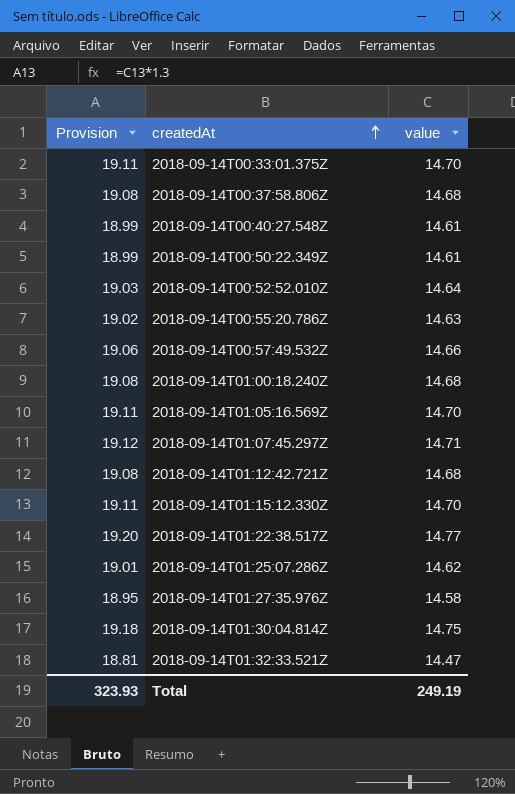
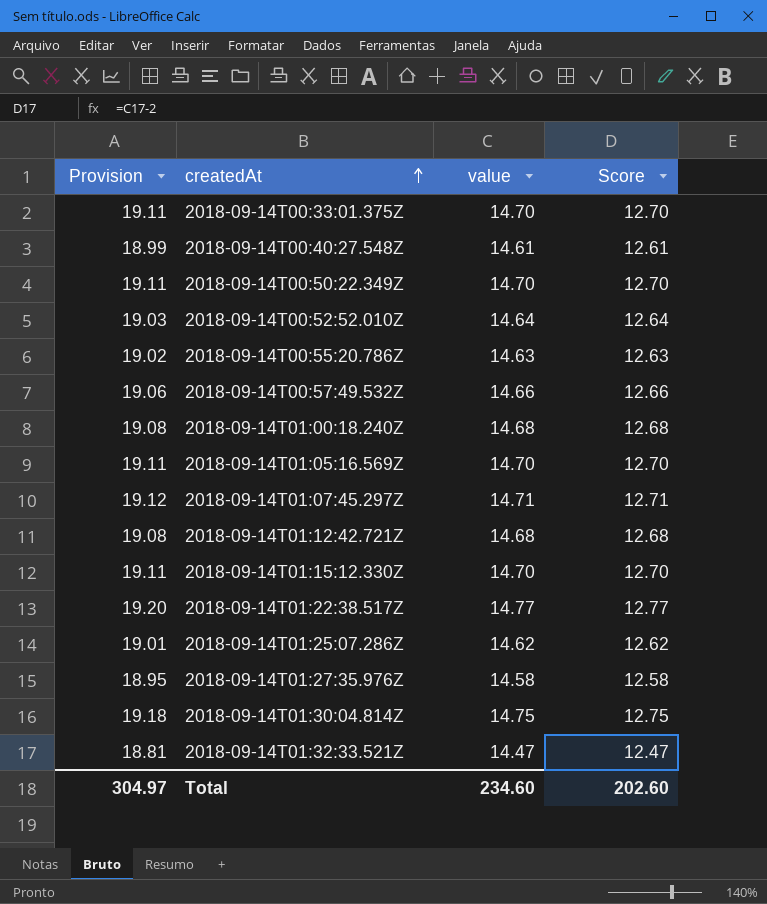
column Score | formula: none -> [value] - 2
row 2018-09-14T00:37:58.806Z: 19.08 | 14.68 -> none
2018-09-14T00:50:22.349Z | Provision: 18.99 -> 19.11
2018-09-14T00:50:22.349Z | value: 14.61 -> 14.70
Total | Provision: 323.93 -> 304.97
Total | value: 249.19 -> 234.60

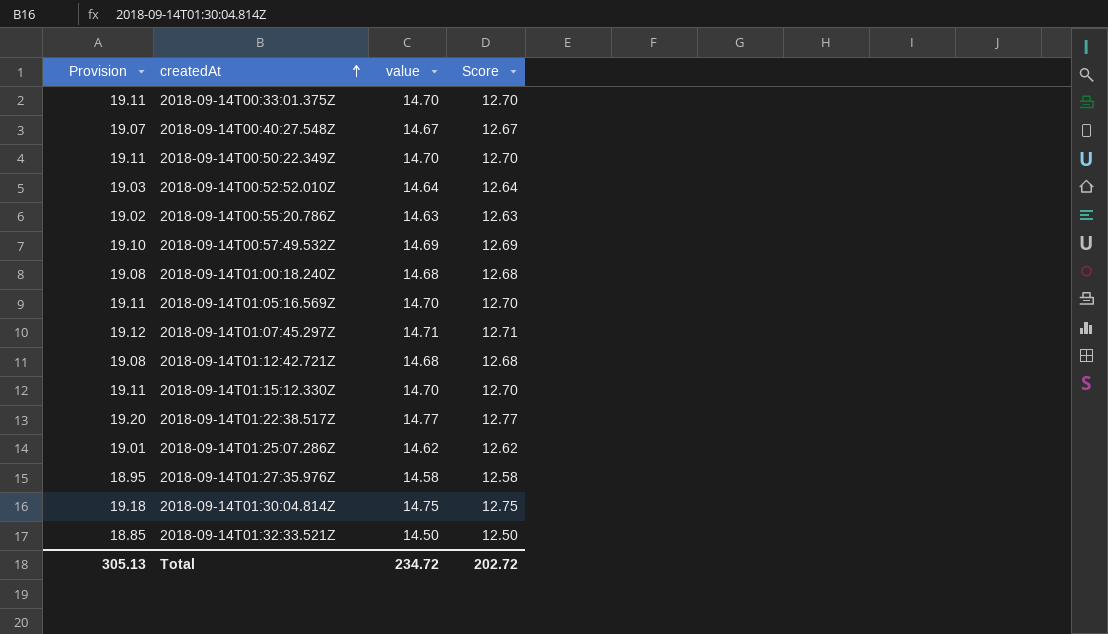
2018-09-14T00:40:27.548Z | Provision: 18.99 -> 19.07
2018-09-14T00:40:27.548Z | value: 14.61 -> 14.67
2018-09-14T00:40:27.548Z | Score: 12.61 -> 12.67
2018-09-14T00:57:49.532Z | Provision: 19.06 -> 19.10
2018-09-14T00:57:49.532Z | value: 14.66 -> 14.69
2018-09-14T00:57:49.532Z | Score: 12.66 -> 12.69
2018-09-14T01:32:33.521Z | Provision: 18.81 -> 18.85
2018-09-14T01:32:33.521Z | value: 14.47 -> 14.50
2018-09-14T01:32:33.521Z | Score: 12.47 -> 12.50
Total | Provision: 304.97 -> 305.13
Total | value: 234.60 -> 234.72
Total | Score: 202.60 -> 202.72

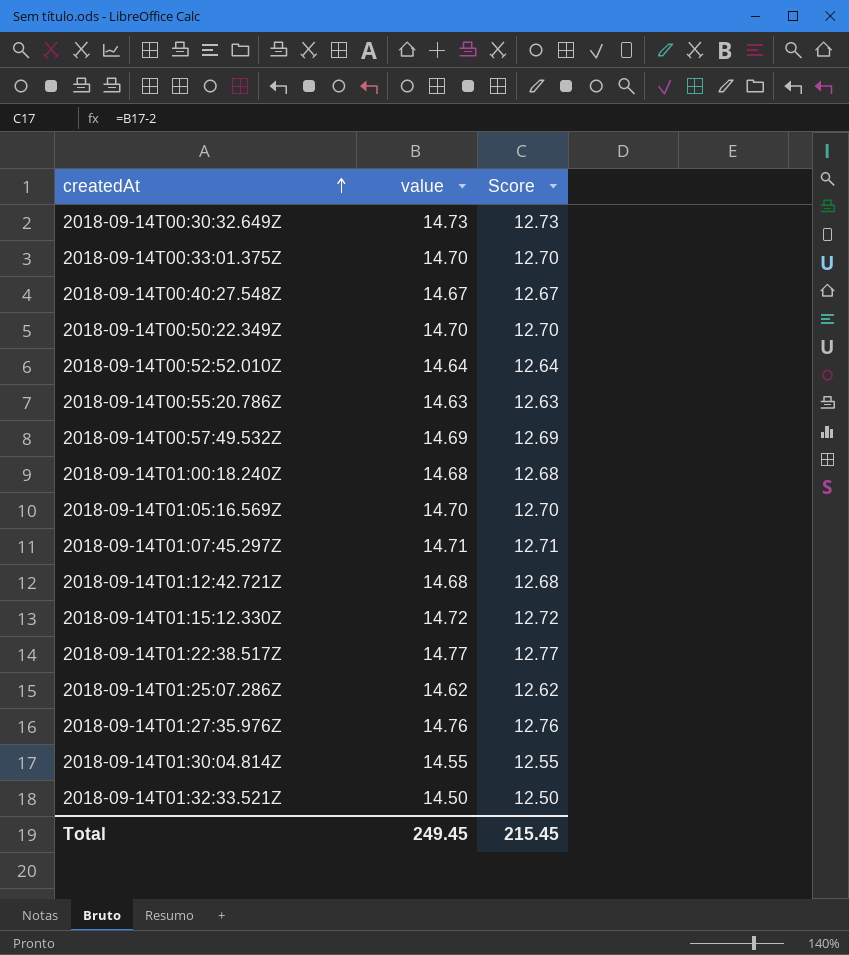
column Provision | formula: [value] * 1.3 -> none
row 2018-09-14T00:30:32.649Z: none -> 14.73 | 12.73
2018-09-14T01:15:12.330Z | value: 14.70 -> 14.72
2018-09-14T01:15:12.330Z | Score: 12.70 -> 12.72
2018-09-14T01:27:35.976Z | value: 14.58 -> 14.76
2018-09-14T01:27:35.976Z | Score: 12.58 -> 12.76
2018-09-14T01:30:04.814Z | value: 14.75 -> 14.55
2018-09-14T01:30:04.814Z | Score: 12.75 -> 12.55
Total | value: 234.72 -> 249.45
Total | Score: 202.72 -> 215.45

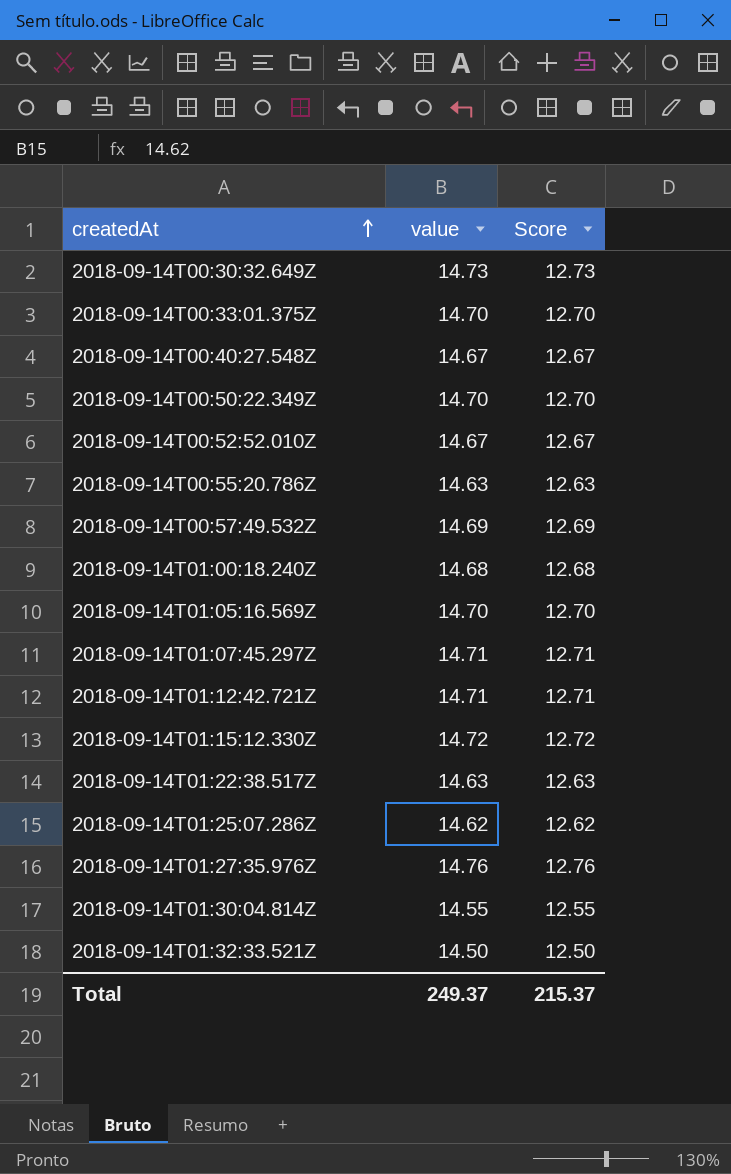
2018-09-14T00:52:52.010Z | value: 14.64 -> 14.67
2018-09-14T00:52:52.010Z | Score: 12.64 -> 12.67
2018-09-14T01:12:42.721Z | value: 14.68 -> 14.71
2018-09-14T01:12:42.721Z | Score: 12.68 -> 12.71
2018-09-14T01:22:38.517Z | value: 14.77 -> 14.63
2018-09-14T01:22:38.517Z | Score: 12.77 -> 12.63
Total | value: 249.45 -> 249.37
Total | Score: 215.45 -> 215.37

